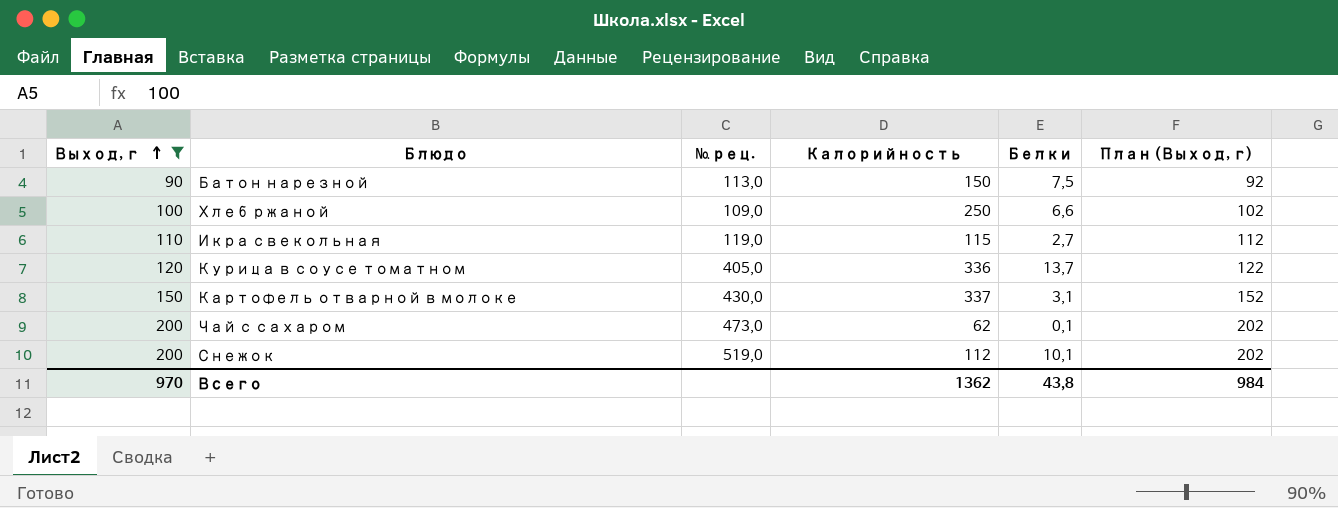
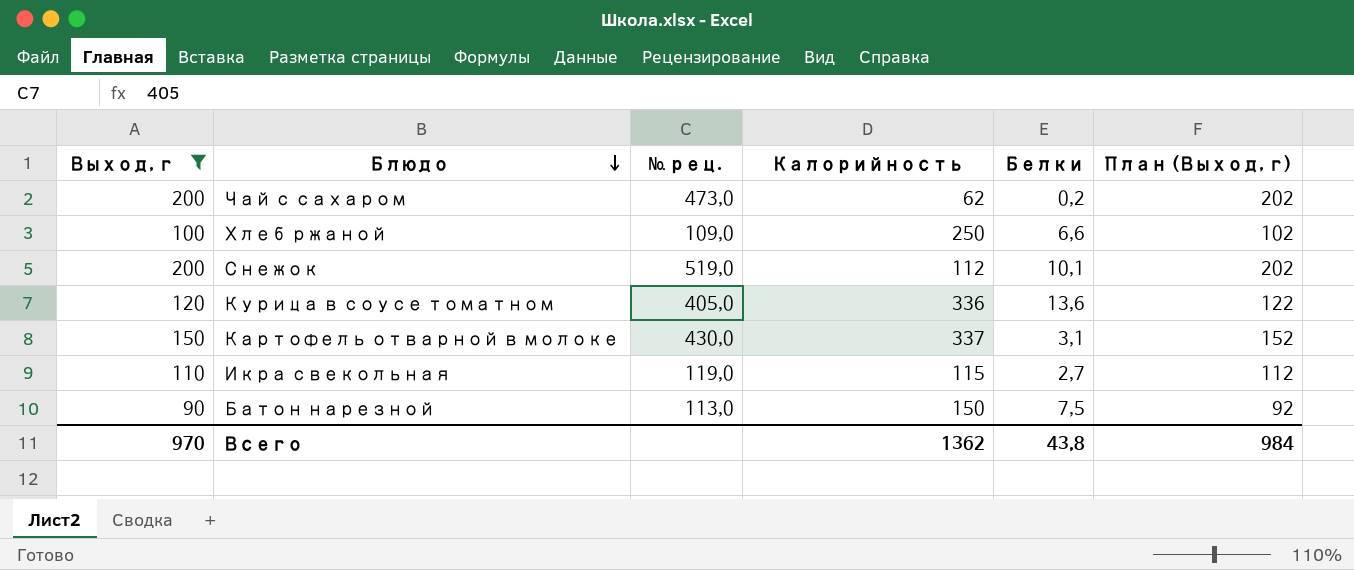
row order: Выход, г ascending -> Блюдо descending
Чай с сахаром | Белки: 0,1 -> 0,2
Курица в соусе томатном | Белки: 13,7 -> 13,6

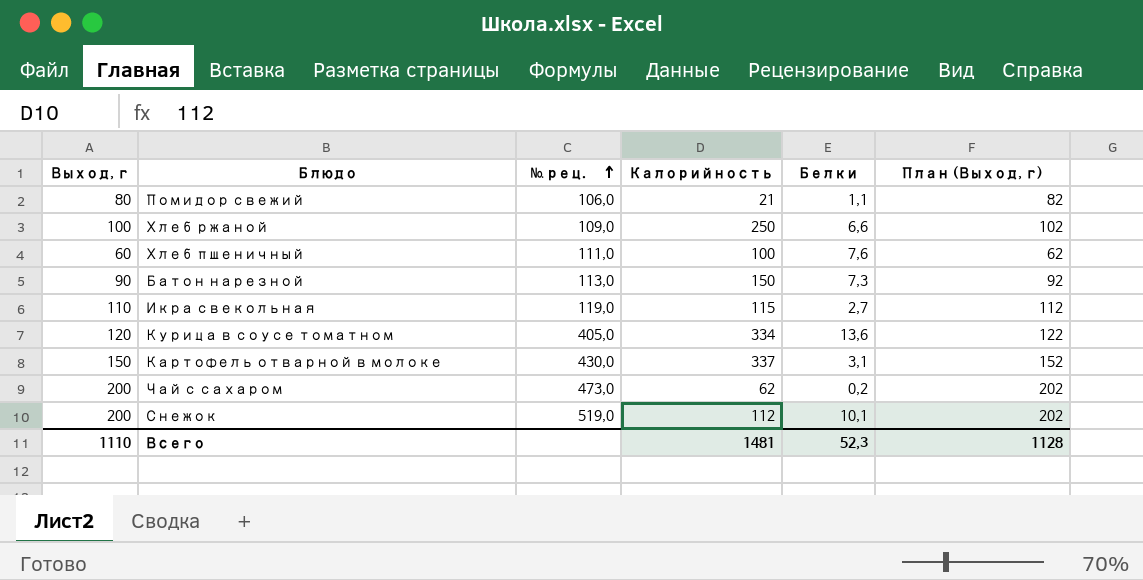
filter: Выход, г >= 90 -> none
row order: Блюдо descending -> № рец. ascending
Батон нарезной | Белки: 7,5 -> 7,3
Курица в соусе томатном | Калорийность: 336 -> 334
Всего | Выход, г: 970 -> 1110
Всего | Калорийность: 1362 -> 1481
Всего | Белки: 43,8 -> 52,3
Всего | План (Выход, г): 984 -> 1128

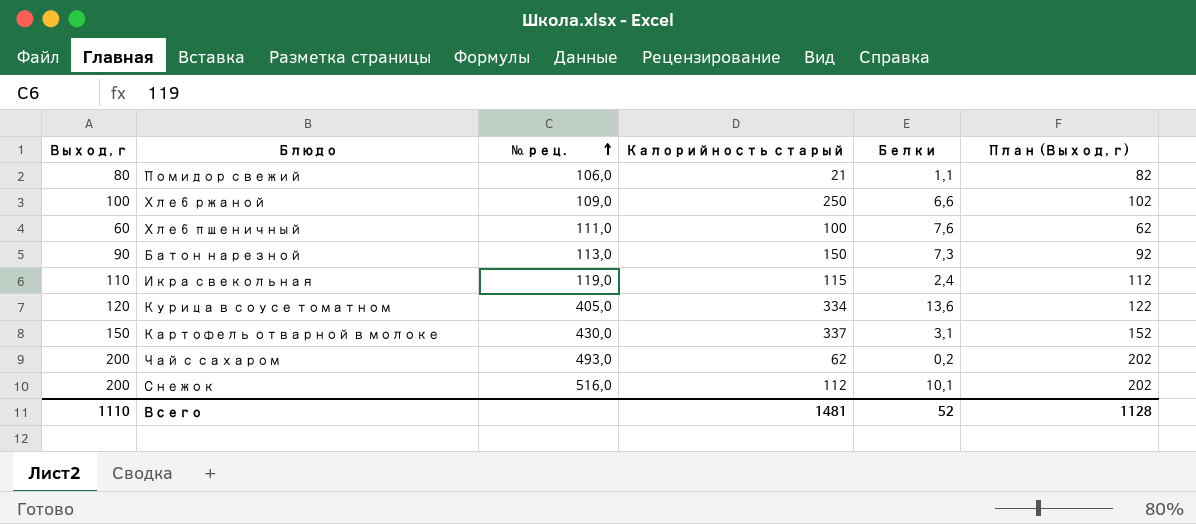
column name: Калорийность -> Калорийность старый
Икра свекольная | Белки: 2,7 -> 2,4
Чай с сахаром | № рец.: 473,0 -> 493,0
Снежок | № рец.: 519,0 -> 516,0
Всего | Белки: 52,3 -> 52

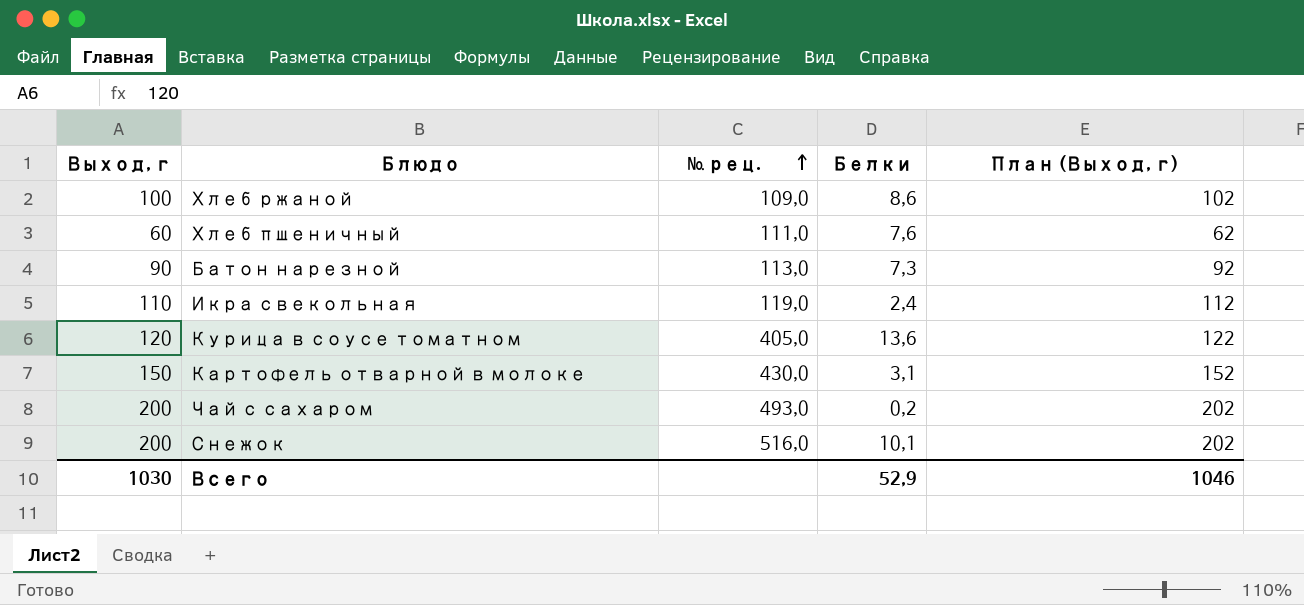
column Калорийность старый | position: 4 -> none
row Помидор свежий: 80 | 106,0 | 21 | 1,1 | 82 -> none
Хлеб ржаной | Белки: 6,6 -> 8,6
Всего | Выход, г: 1110 -> 1030
Всего | Белки: 52 -> 52,9
Всего | План (Выход, г): 1128 -> 1046

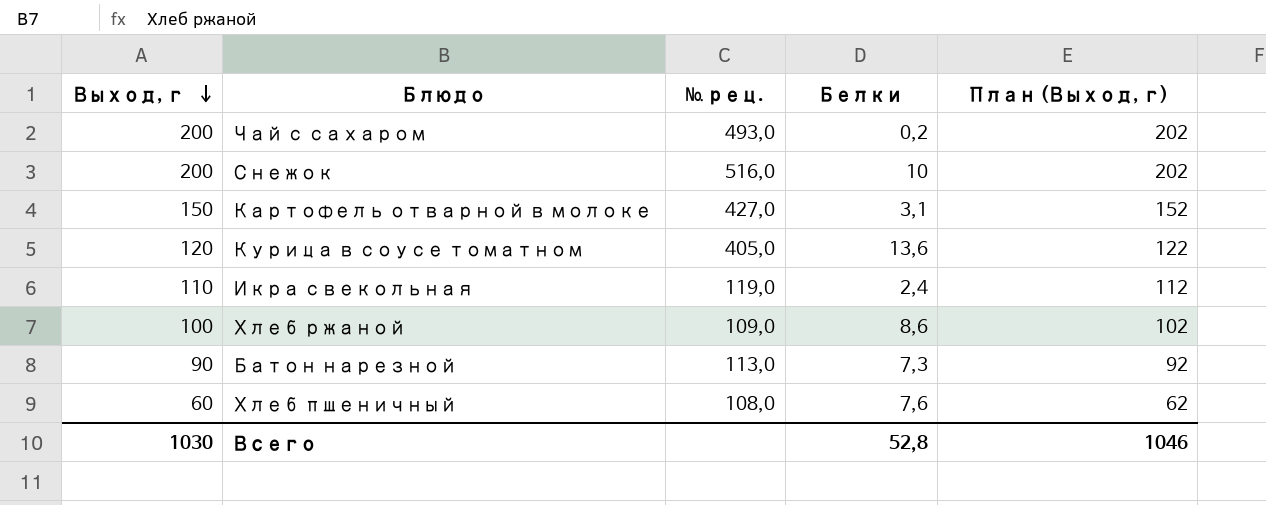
row order: № рец. ascending -> Выход, г descending
Снежок | Белки: 10,1 -> 10
Картофель отварной в молоке | № рец.: 430,0 -> 427,0
Хлеб пшеничный | № рец.: 111,0 -> 108,0
Всего | Белки: 52,9 -> 52,8

